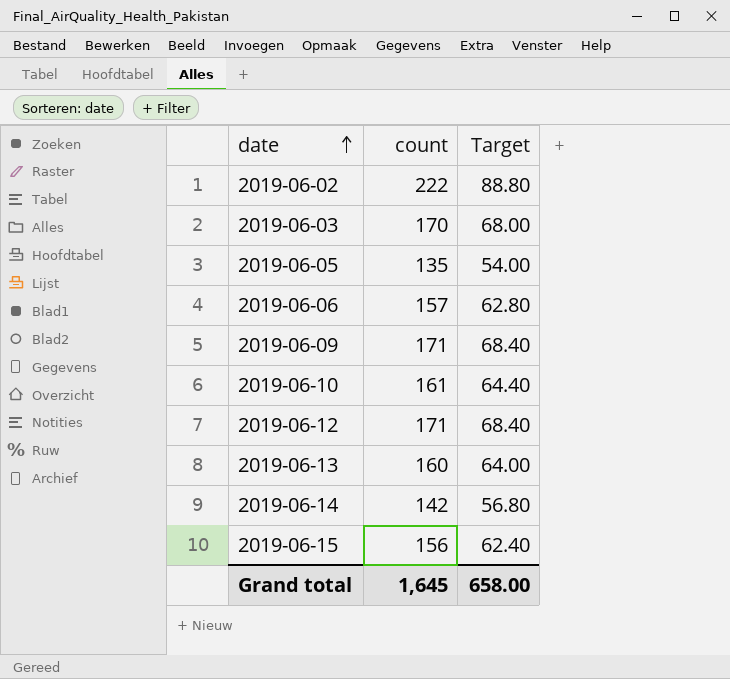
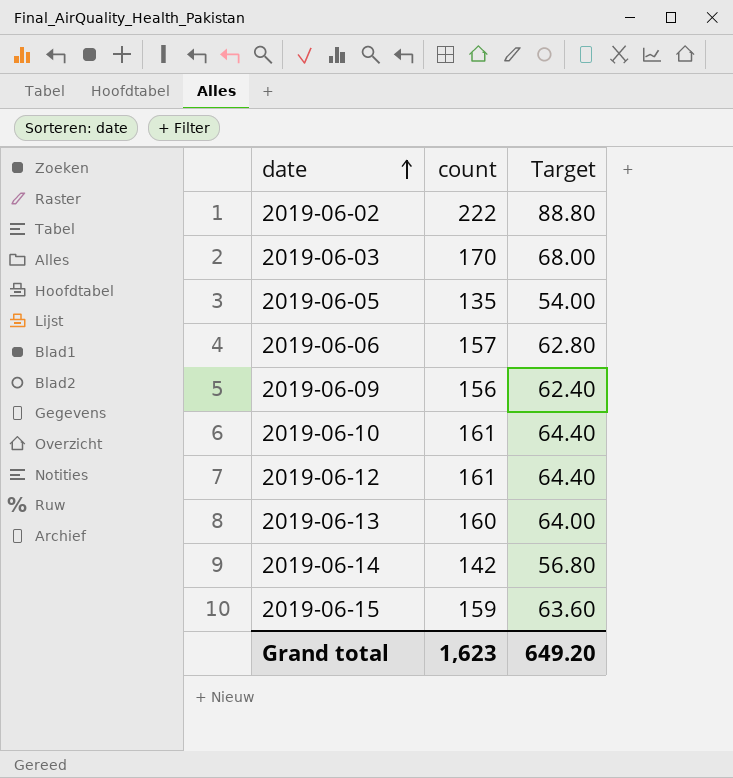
2019-06-09 | count: 171 -> 156
2019-06-09 | Target: 68.40 -> 62.40
2019-06-12 | count: 171 -> 161
2019-06-12 | Target: 68.40 -> 64.40
2019-06-15 | count: 156 -> 159
2019-06-15 | Target: 62.40 -> 63.60
Grand total | count: 1,645 -> 1,623
Grand total | Target: 658.00 -> 649.20

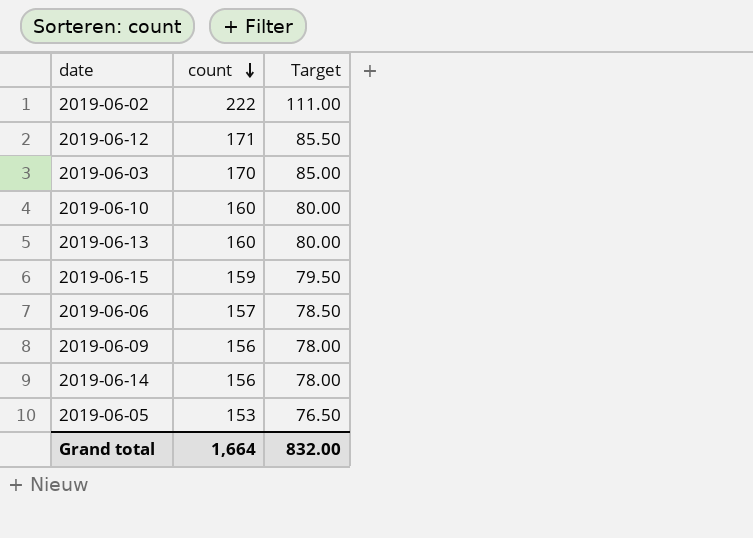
row order: date ascending -> count descending
column Target | formula: [count] * 0.4 -> [count] * 0.5
2019-06-12 | count: 161 -> 171
2019-06-10 | count: 161 -> 160
2019-06-14 | count: 142 -> 156
2019-06-05 | count: 135 -> 153
Grand total | count: 1,623 -> 1,664
Grand total | Target: 649.20 -> 832.00

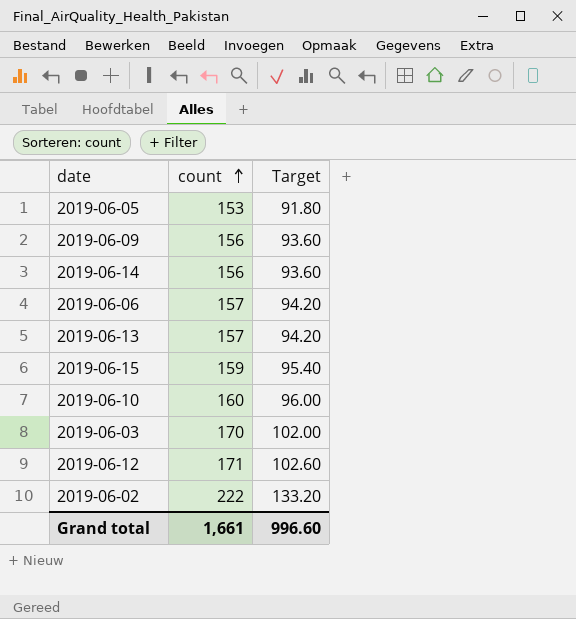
row order: count descending -> count ascending
column Target | formula: [count] * 0.5 -> [count] * 0.6
2019-06-13 | count: 160 -> 157
Grand total | count: 1,664 -> 1,661
Grand total | Target: 832.00 -> 996.60

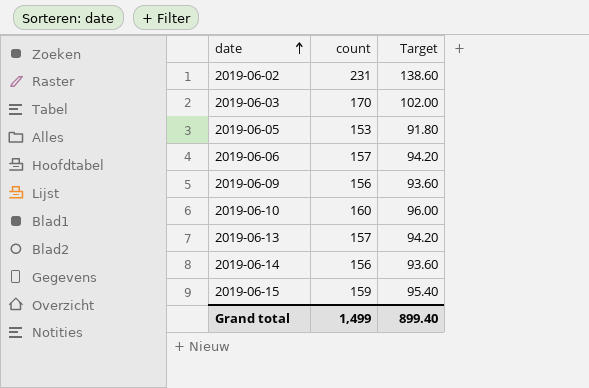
row order: count ascending -> date ascending
row 2019-06-12: 171 | 102.60 -> none
2019-06-02 | count: 222 -> 231
2019-06-02 | Target: 133.20 -> 138.60
Grand total | count: 1,661 -> 1,499
Grand total | Target: 996.60 -> 899.40

